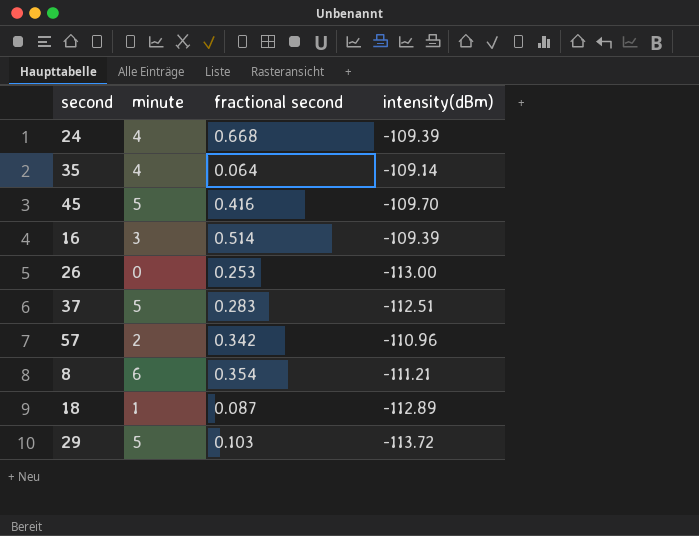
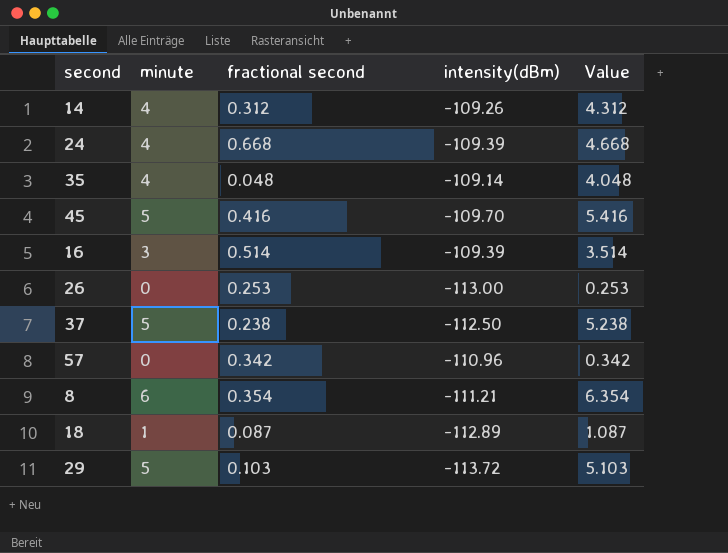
column Value | formula: none -> [minute] + [fractional second]
row 14: none -> 4 | 0.312 | -109.26 | 4.312
35 | fractional second: 0.064 -> 0.048
37 | fractional second: 0.283 -> 0.238
37 | intensity(dBm): -112.51 -> -112.50
57 | minute: 2 -> 0

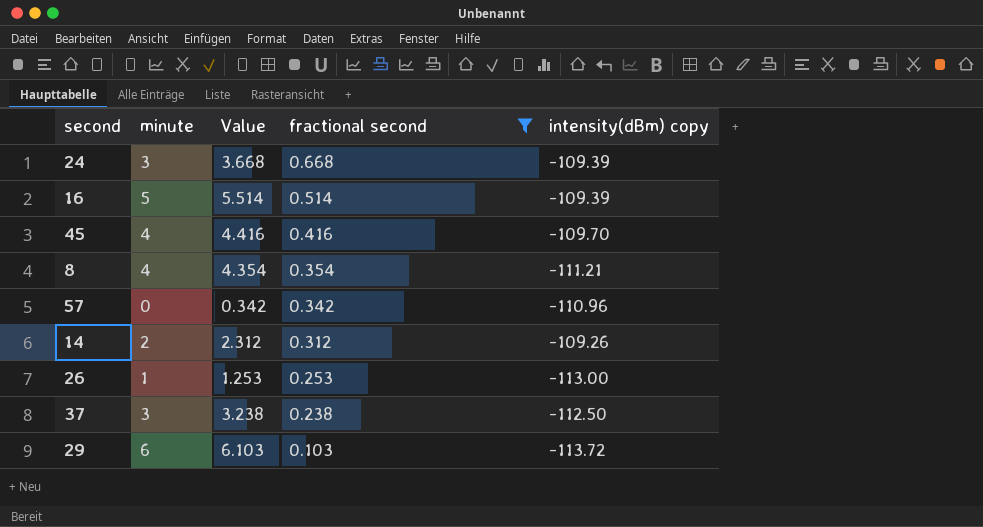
filter: none -> fractional second >= 0.103
row order: none -> fractional second descending
column Value | position: 5 -> 3
column name: intensity(dBm) -> intensity(dBm) copy
24 | minute: 4 -> 3
24 | Value: 4.668 -> 3.668
16 | minute: 3 -> 5
16 | Value: 3.514 -> 5.514
45 | minute: 5 -> 4
45 | Value: 5.416 -> 4.416
8 | minute: 6 -> 4
8 | Value: 6.354 -> 4.354
14 | minute: 4 -> 2
14 | Value: 4.312 -> 2.312
26 | minute: 0 -> 1
26 | Value: 0.253 -> 1.253
37 | minute: 5 -> 3
37 | Value: 5.238 -> 3.238
29 | minute: 5 -> 6
29 | Value: 5.103 -> 6.103

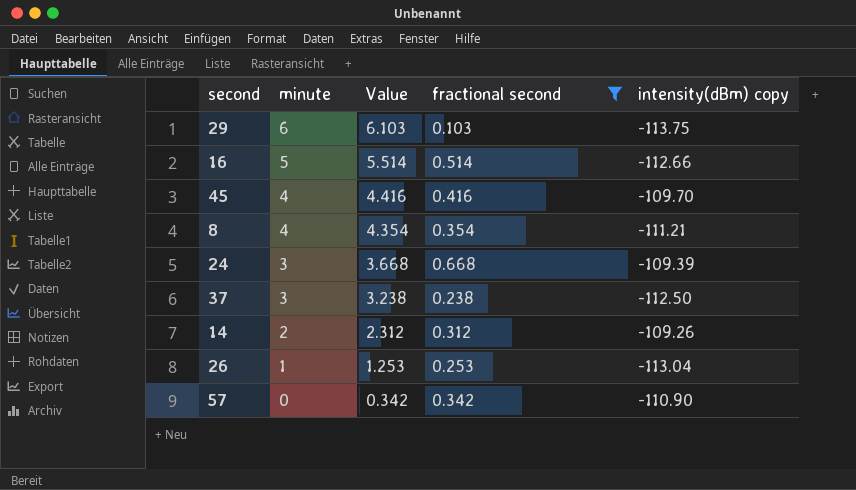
row order: fractional second descending -> minute descending
29 | intensity(dBm) copy: -113.72 -> -113.75
16 | intensity(dBm) copy: -109.39 -> -112.66
26 | intensity(dBm) copy: -113.00 -> -113.04
57 | intensity(dBm) copy: -110.96 -> -110.90

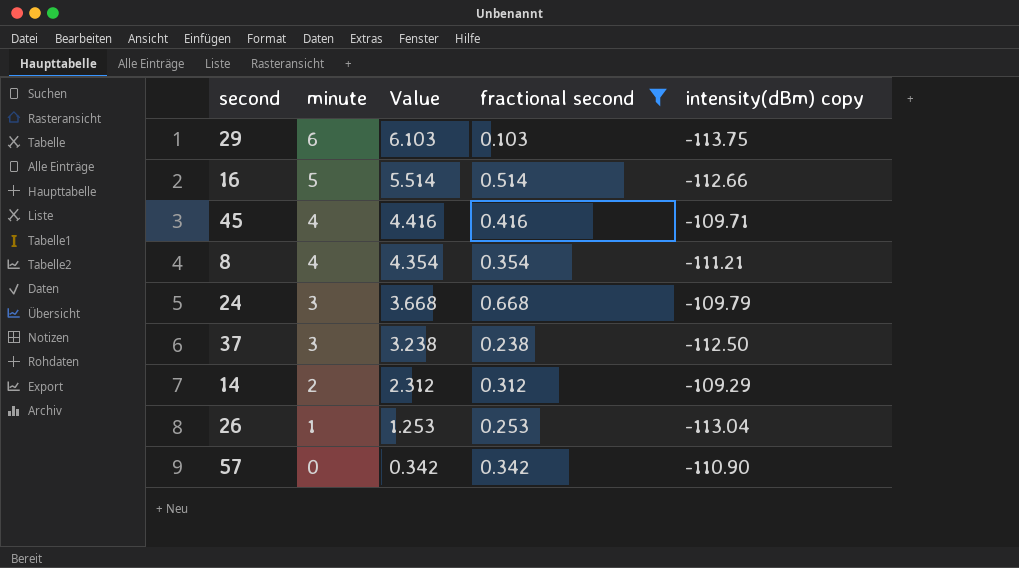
45 | intensity(dBm) copy: -109.70 -> -109.71
24 | intensity(dBm) copy: -109.39 -> -109.79
14 | intensity(dBm) copy: -109.26 -> -109.29

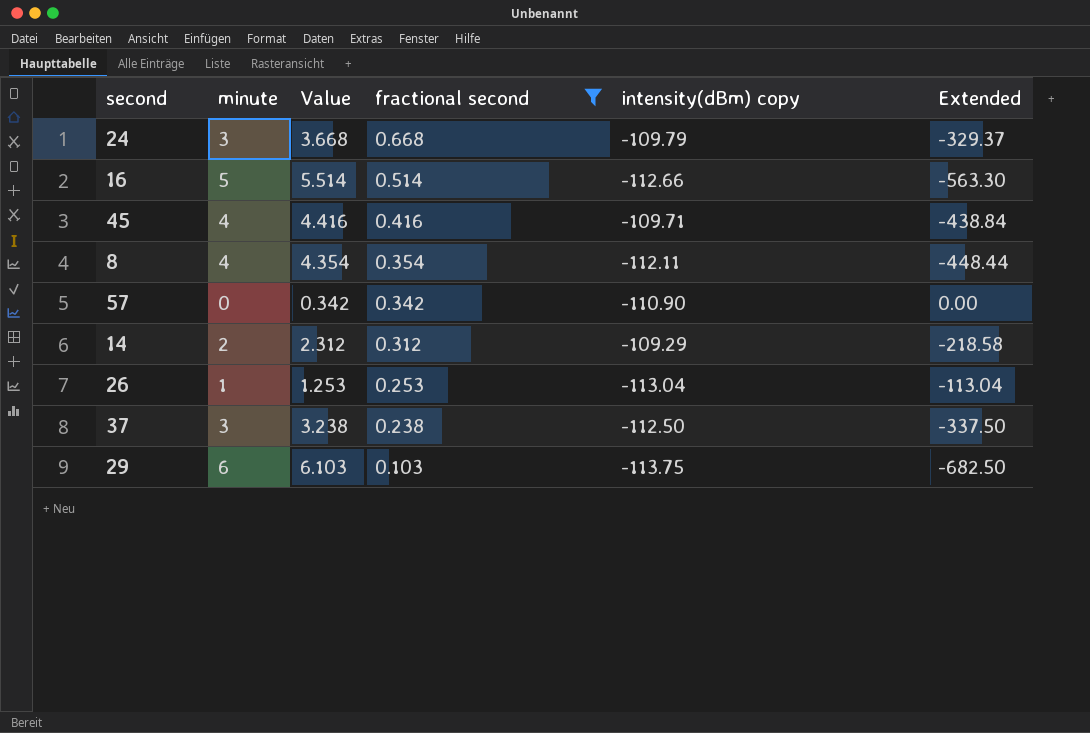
row order: minute descending -> fractional second descending
column Extended | formula: none -> [minute] * [intensity(dBm) copy]
8 | intensity(dBm) copy: -111.21 -> -112.11

